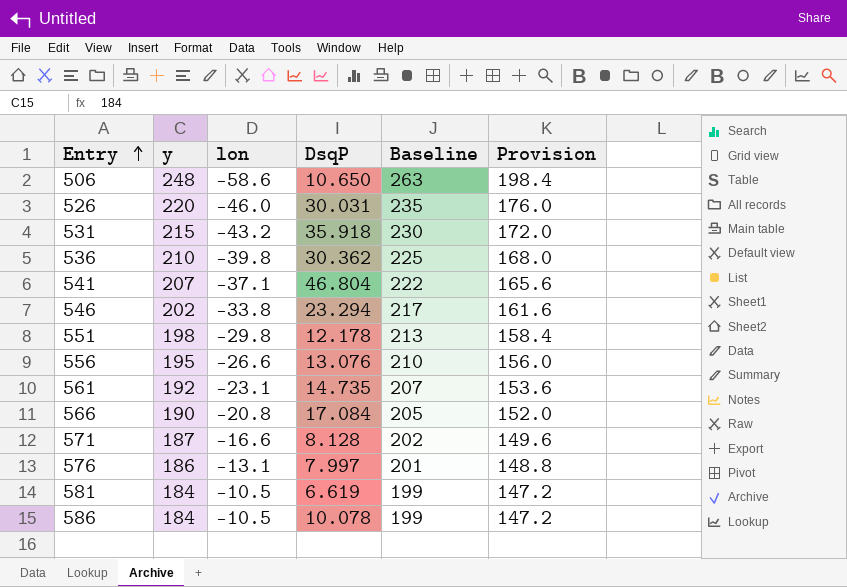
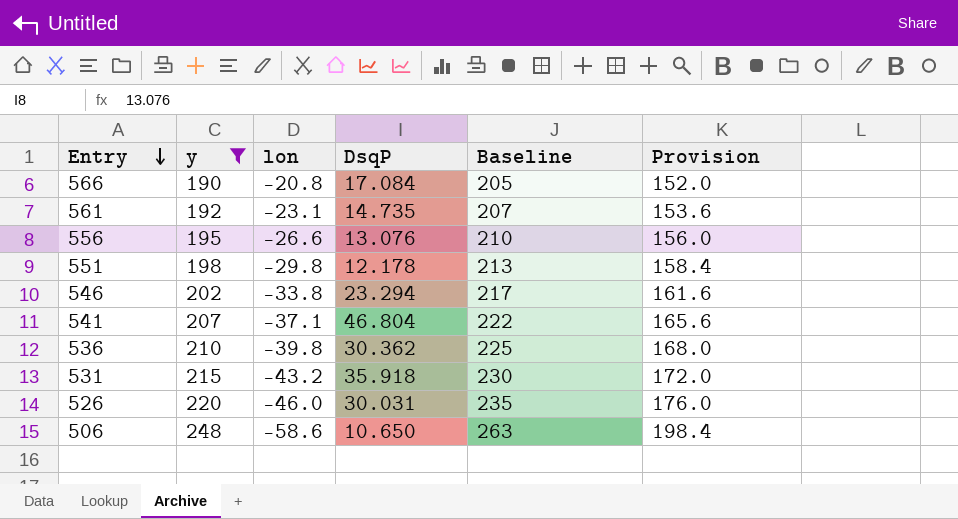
filter: none -> y >= 190
row order: Entry ascending -> Entry descending

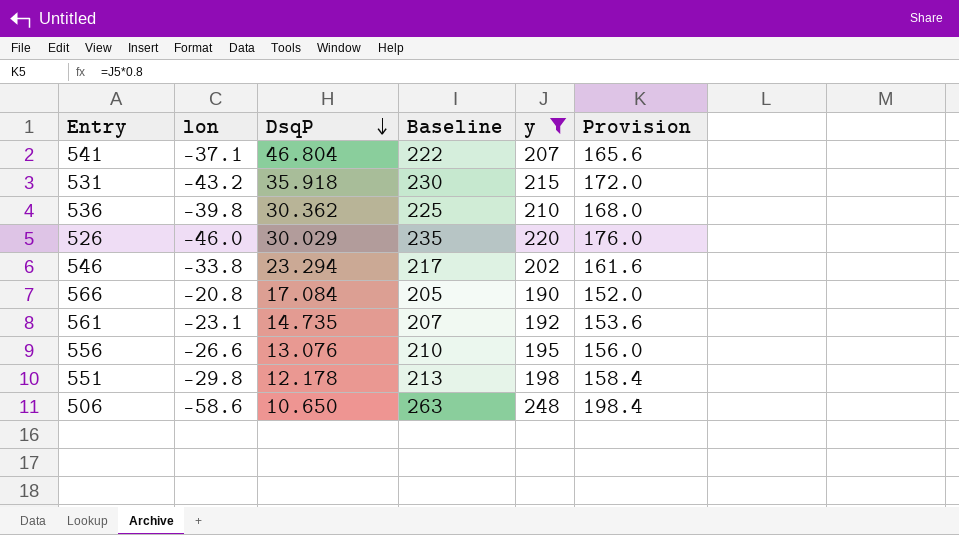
row order: Entry descending -> DsqP descending
column y | position: 2 -> 5
526 | DsqP: 30.031 -> 30.029

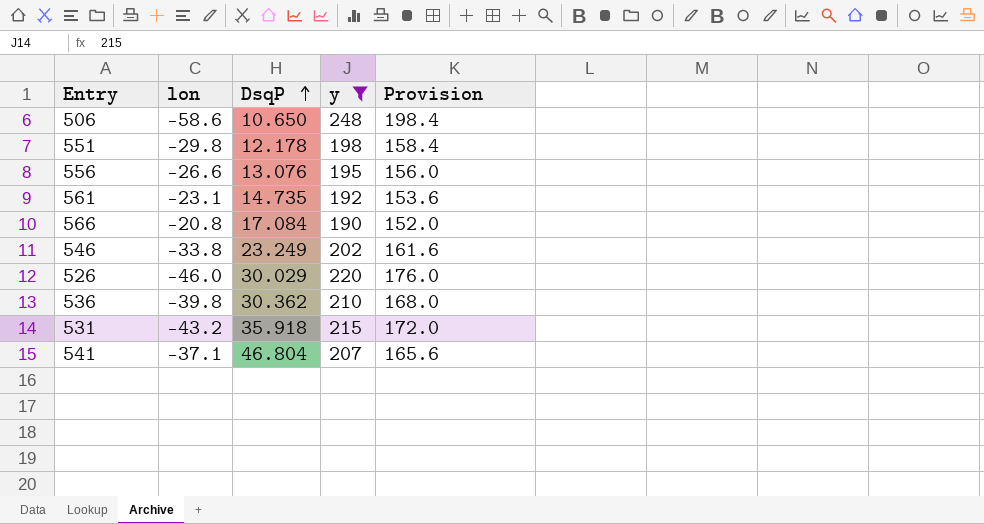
row order: DsqP descending -> DsqP ascending
column Baseline | formula: [y] + 15 -> none
546 | DsqP: 23.294 -> 23.249

